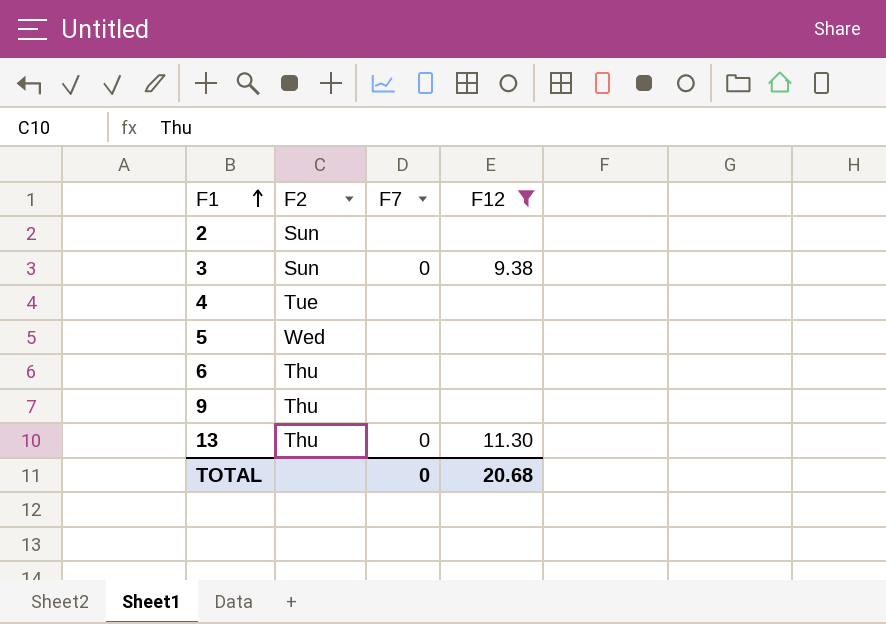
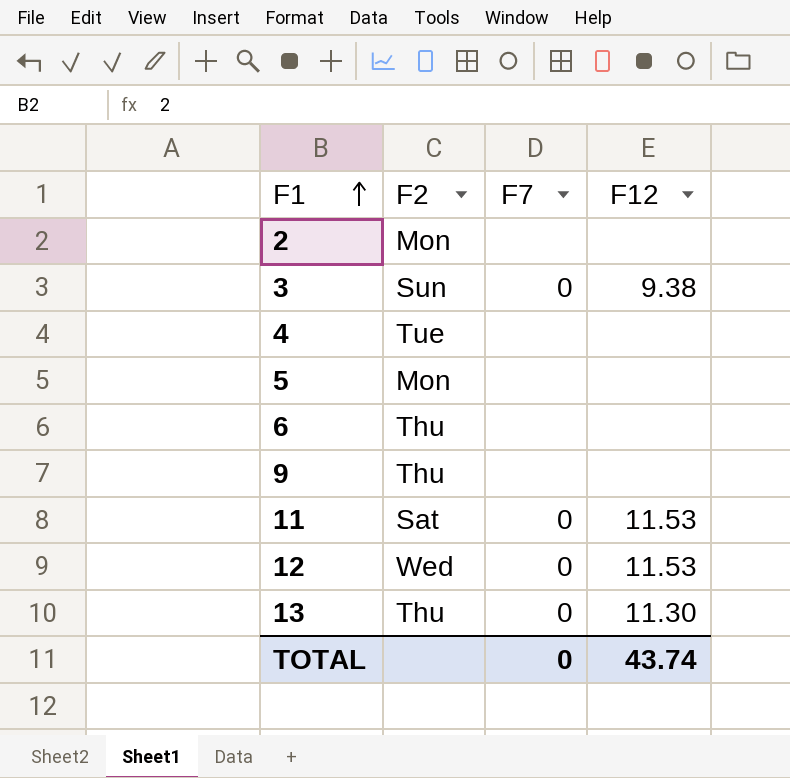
filter: F12 != 11.53 -> none
2 | F2: Sun -> Mon
5 | F2: Wed -> Mon
TOTAL | F12: 20.68 -> 43.74

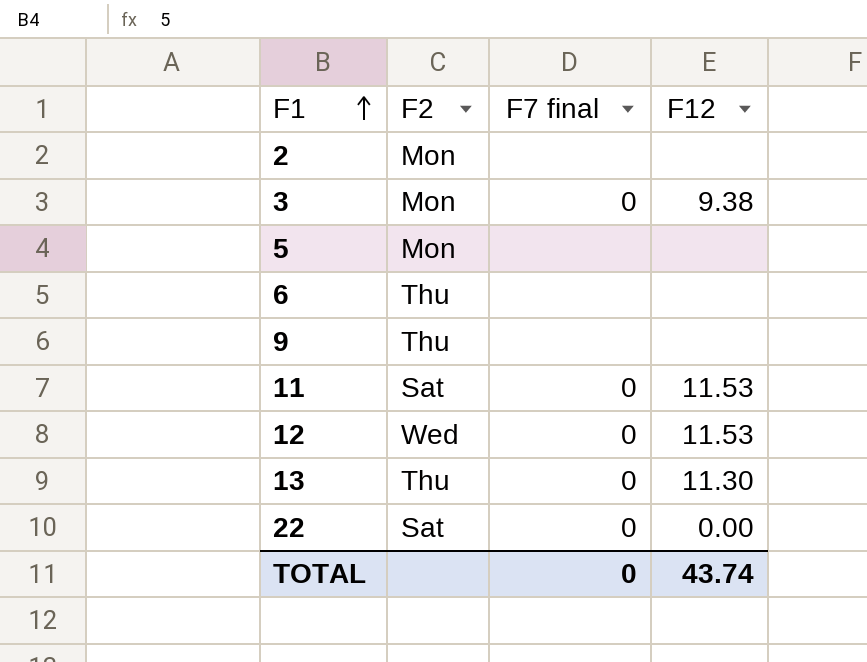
column name: F7 -> F7 final
row 4: Tue | none | none -> none
3 | F2: Sun -> Mon
row 22: none -> Sat | 0 | 0.00

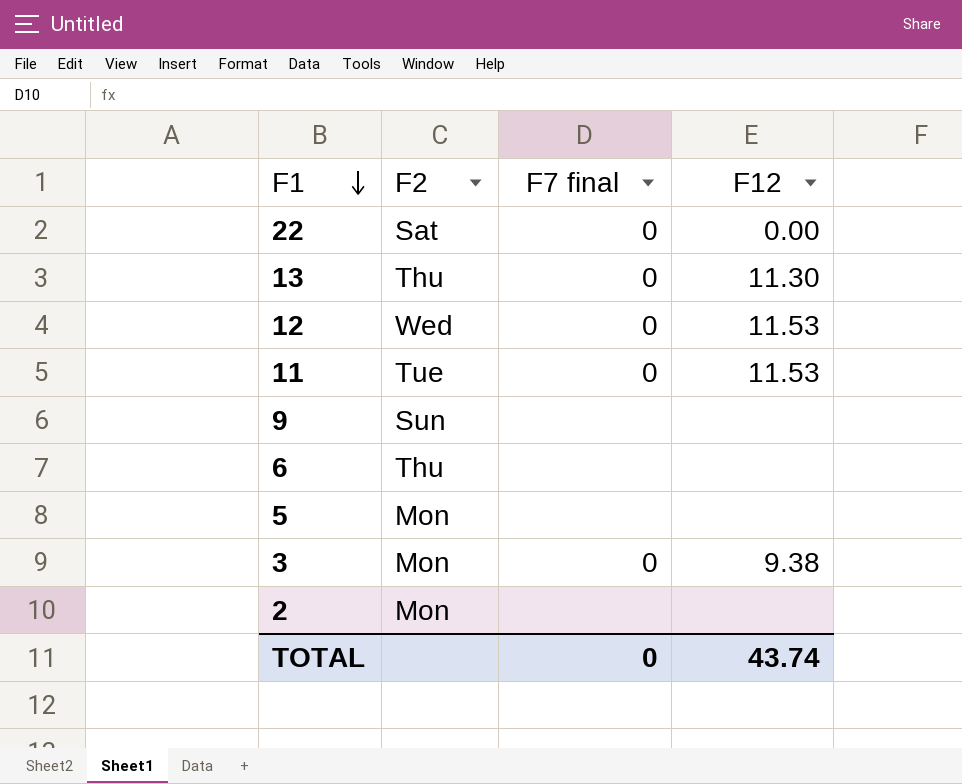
row order: F1 ascending -> F1 descending
11 | F2: Sat -> Tue
9 | F2: Thu -> Sun

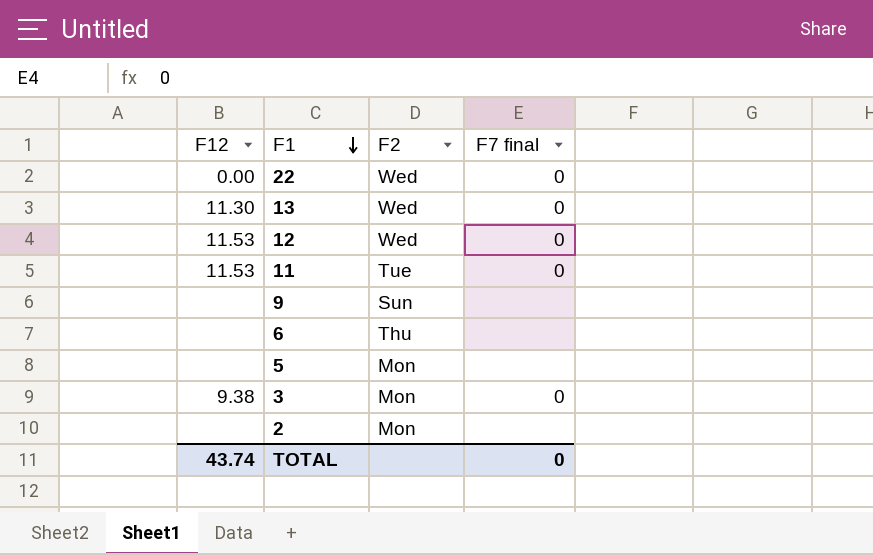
column F12 | position: 4 -> 1
22 | F2: Sat -> Wed
13 | F2: Thu -> Wed

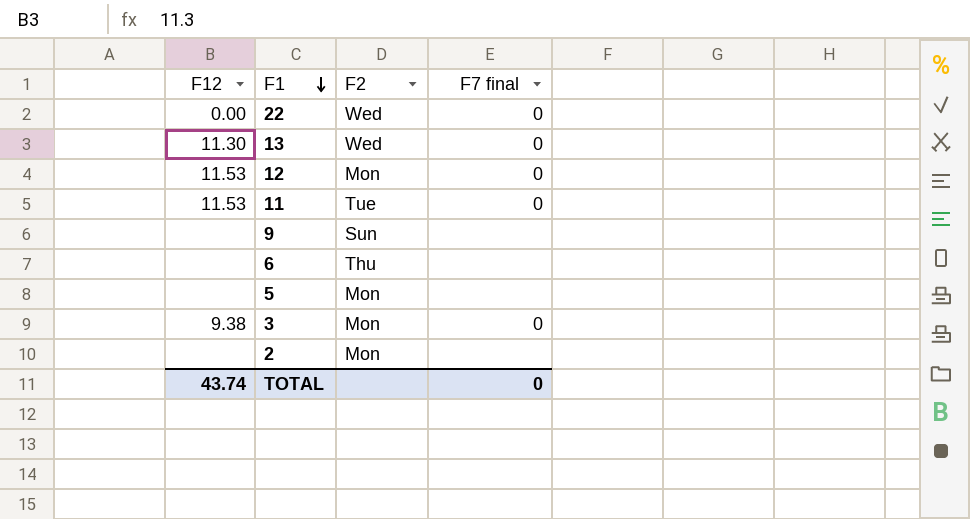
12 | F2: Wed -> Mon

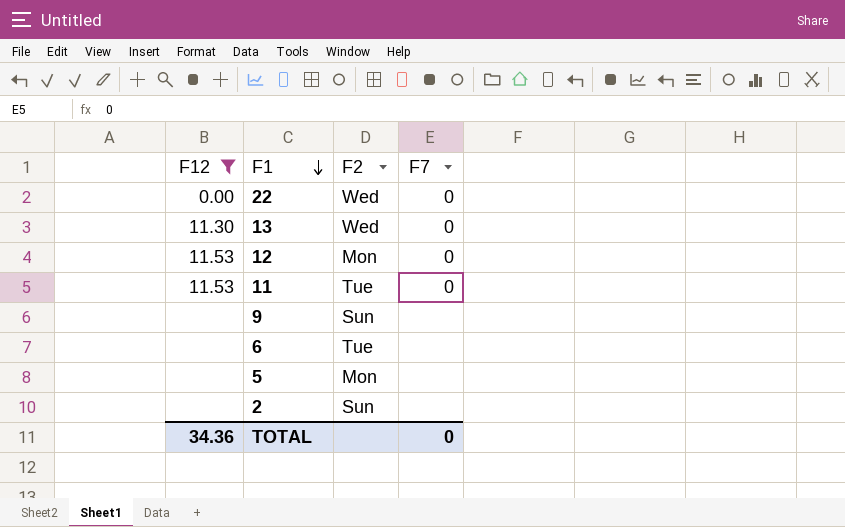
filter: none -> F12 != 9.38
column name: F7 final -> F7
6 | F2: Thu -> Tue
2 | F2: Mon -> Sun
TOTAL | F12: 43.74 -> 34.36

